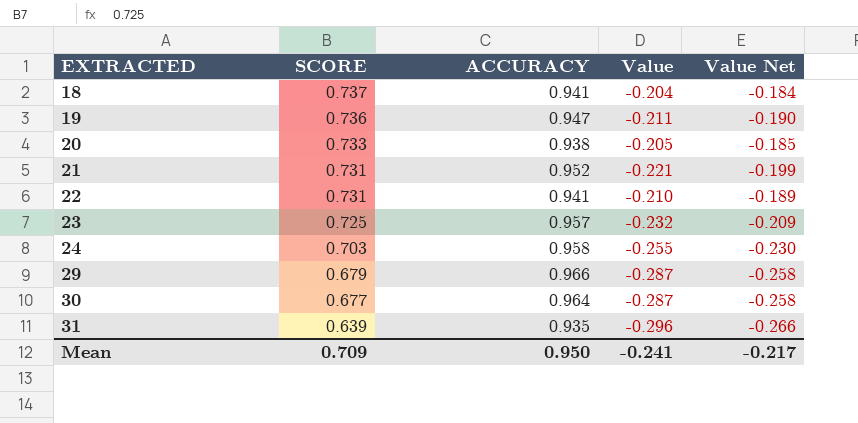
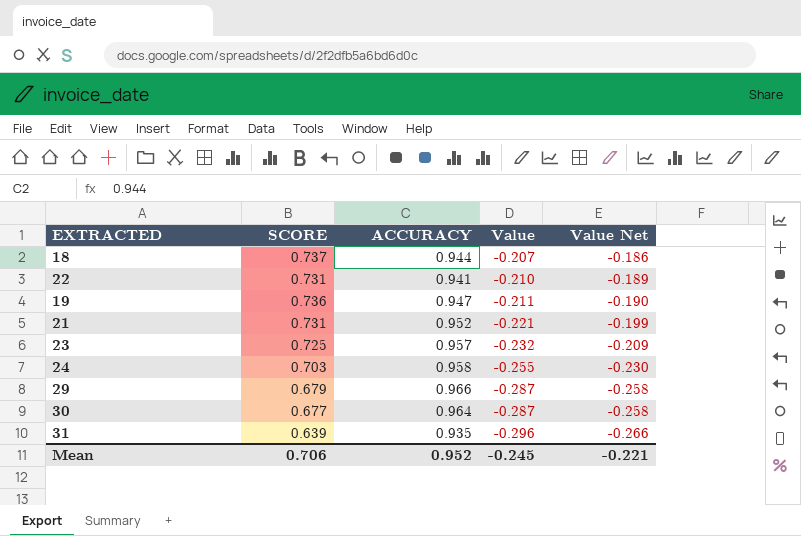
row order: EXTRACTED ascending -> Value descending
row 20: 0.733 | 0.938 | -0.205 | -0.185 -> none
18 | ACCURACY: 0.941 -> 0.944
18 | Value: -0.204 -> -0.207
18 | Value Net: -0.184 -> -0.186
Mean | SCORE: 0.709 -> 0.706
Mean | ACCURACY: 0.950 -> 0.952
Mean | Value: -0.241 -> -0.245
Mean | Value Net: -0.217 -> -0.221

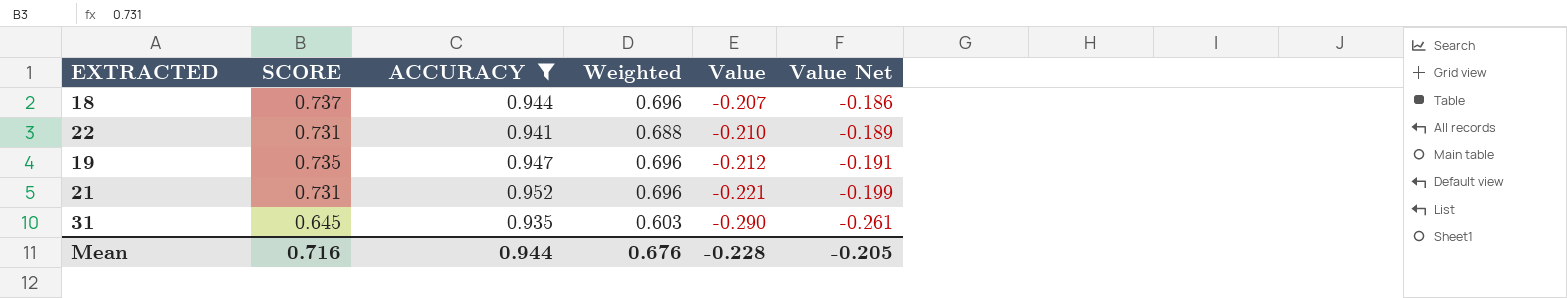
filter: none -> ACCURACY <= 0.952
column Weighted | formula: none -> [SCORE] * [ACCURACY]
19 | SCORE: 0.736 -> 0.735
19 | Value: -0.211 -> -0.212
19 | Value Net: -0.190 -> -0.191
31 | SCORE: 0.639 -> 0.645
31 | Value: -0.296 -> -0.290
31 | Value Net: -0.266 -> -0.261
Mean | SCORE: 0.706 -> 0.716
Mean | ACCURACY: 0.952 -> 0.944
Mean | Value: -0.245 -> -0.228
Mean | Value Net: -0.221 -> -0.205

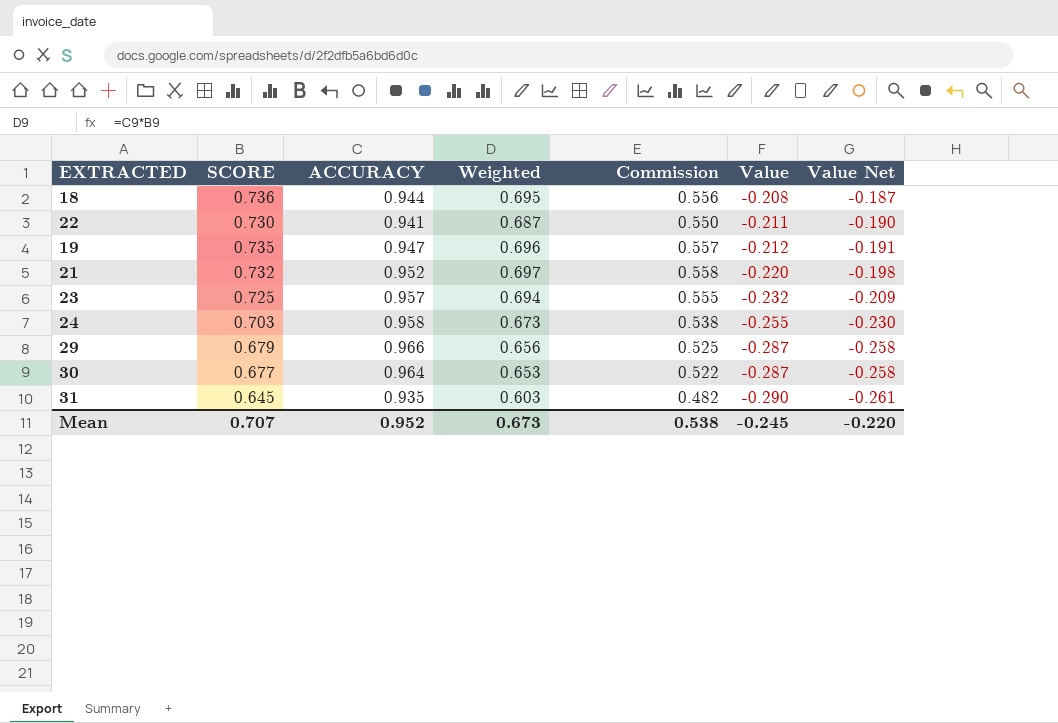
filter: ACCURACY <= 0.952 -> none
column Commission | formula: none -> [Weighted] * 0.8
18 | SCORE: 0.737 -> 0.736
18 | Weighted: 0.696 -> 0.695
18 | Value: -0.207 -> -0.208
18 | Value Net: -0.186 -> -0.187
22 | SCORE: 0.731 -> 0.730
22 | Weighted: 0.688 -> 0.687
22 | Value: -0.210 -> -0.211
22 | Value Net: -0.189 -> -0.190
21 | SCORE: 0.731 -> 0.732
21 | Weighted: 0.696 -> 0.697
21 | Value: -0.221 -> -0.220
21 | Value Net: -0.199 -> -0.198
Mean | SCORE: 0.716 -> 0.707
Mean | ACCURACY: 0.944 -> 0.952
Mean | Weighted: 0.676 -> 0.673
Mean | Value: -0.228 -> -0.245
Mean | Value Net: -0.205 -> -0.220

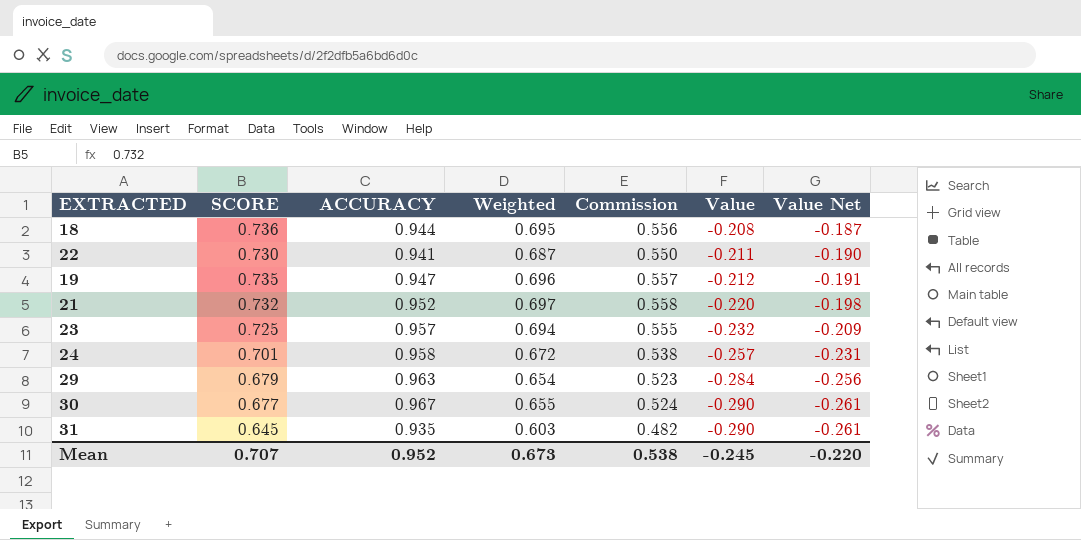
24 | SCORE: 0.703 -> 0.701
24 | Weighted: 0.673 -> 0.672
24 | Value: -0.255 -> -0.257
24 | Value Net: -0.230 -> -0.231
29 | ACCURACY: 0.966 -> 0.963
29 | Weighted: 0.656 -> 0.654
29 | Commission: 0.525 -> 0.523
29 | Value: -0.287 -> -0.284
29 | Value Net: -0.258 -> -0.256
30 | ACCURACY: 0.964 -> 0.967
30 | Weighted: 0.653 -> 0.655
30 | Commission: 0.522 -> 0.524
30 | Value: -0.287 -> -0.290
30 | Value Net: -0.258 -> -0.261

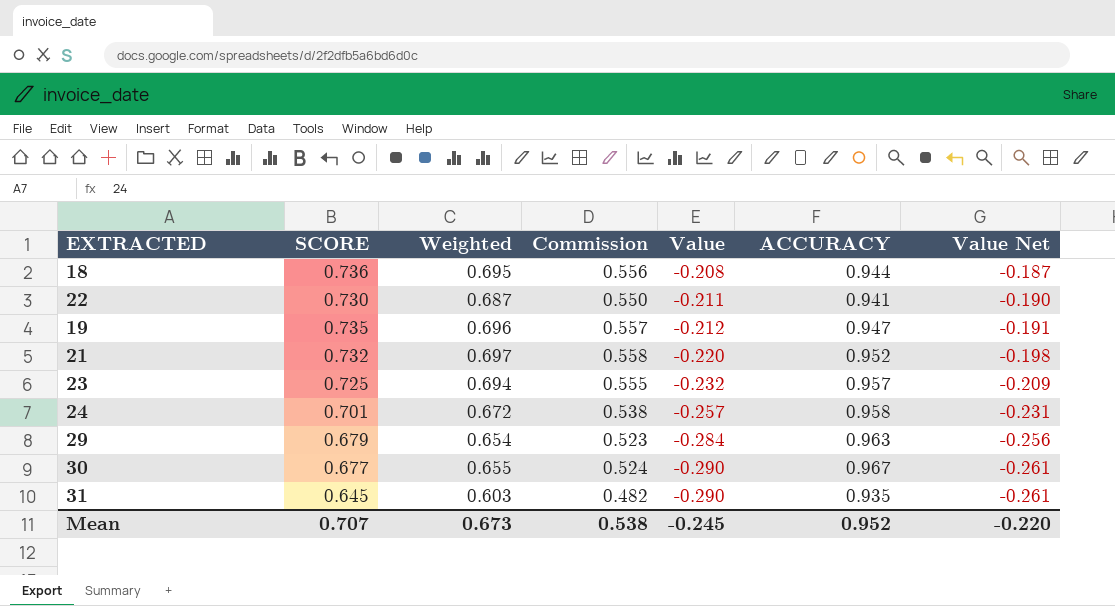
column ACCURACY | position: 3 -> 6

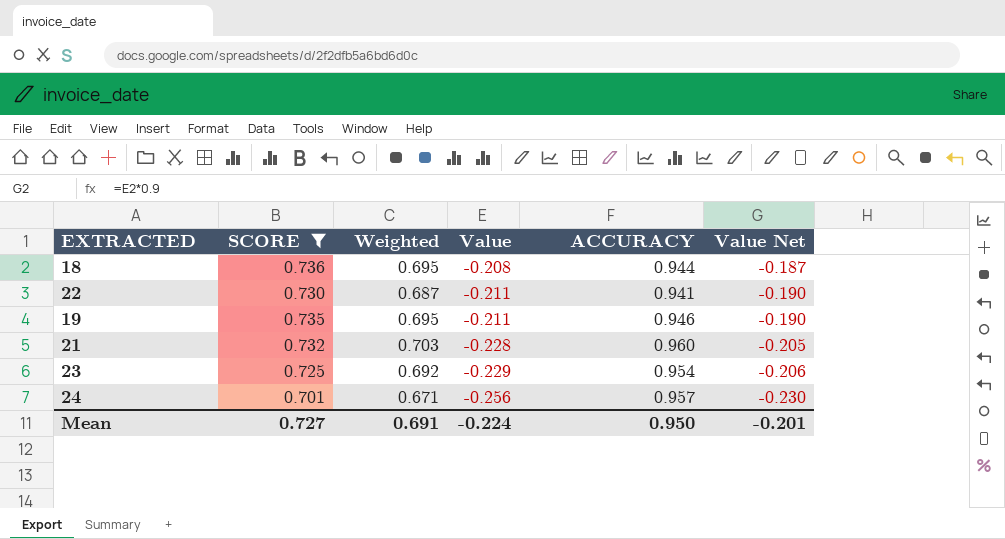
filter: none -> SCORE >= 0.701
column Commission | formula: [Weighted] * 0.8 -> none
19 | Weighted: 0.696 -> 0.695
19 | Value: -0.212 -> -0.211
19 | ACCURACY: 0.947 -> 0.946
19 | Value Net: -0.191 -> -0.190
21 | Weighted: 0.697 -> 0.703
21 | Value: -0.220 -> -0.228
21 | ACCURACY: 0.952 -> 0.960
21 | Value Net: -0.198 -> -0.205
23 | Weighted: 0.694 -> 0.692
23 | Value: -0.232 -> -0.229
23 | ACCURACY: 0.957 -> 0.954
23 | Value Net: -0.209 -> -0.206
24 | Weighted: 0.672 -> 0.671
24 | Value: -0.257 -> -0.256
24 | ACCURACY: 0.958 -> 0.957
24 | Value Net: -0.231 -> -0.230
Mean | SCORE: 0.707 -> 0.727
Mean | Weighted: 0.673 -> 0.691
Mean | Value: -0.245 -> -0.224
Mean | ACCURACY: 0.952 -> 0.950
Mean | Value Net: -0.220 -> -0.201

